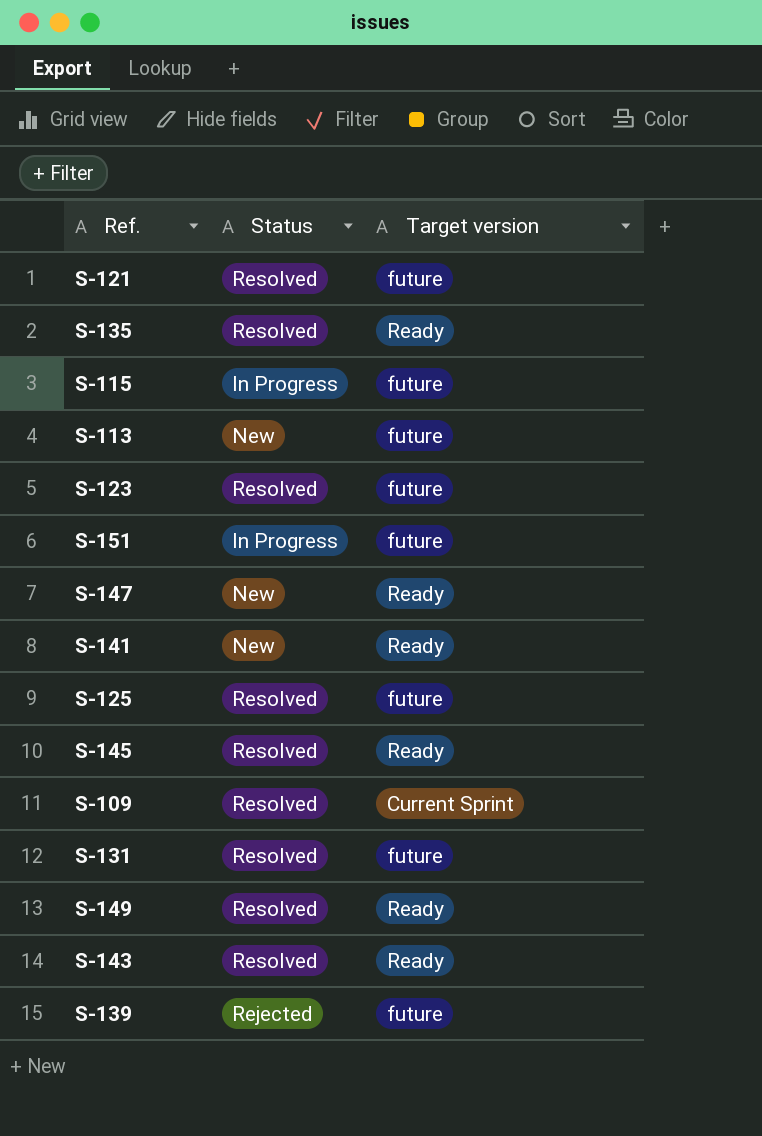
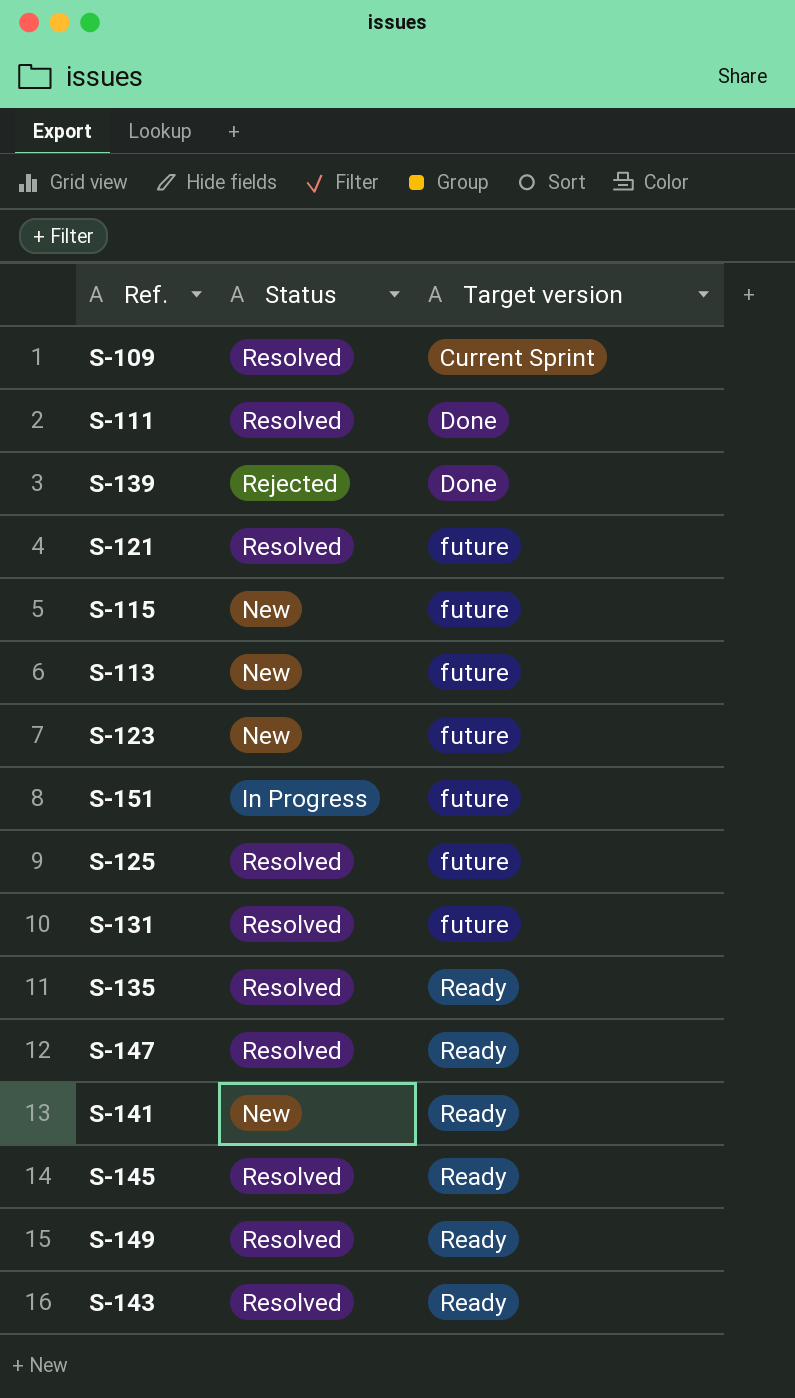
row order: none -> Target version ascending
row S-111: none -> Resolved | Done
S-139 | Target version: future -> Done
S-115 | Status: In Progress -> New
S-123 | Status: Resolved -> New
S-147 | Status: New -> Resolved

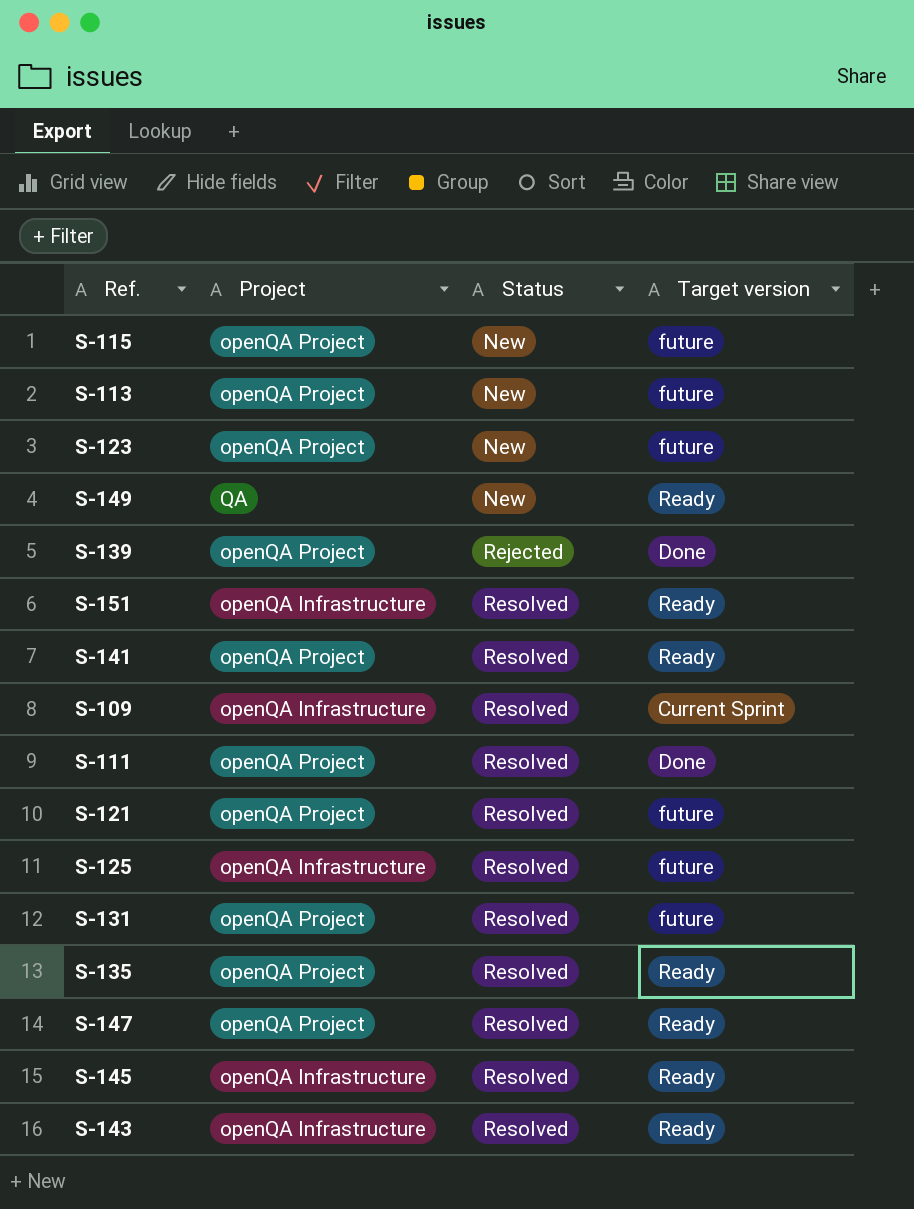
row order: Target version ascending -> Status ascending
column Project | position: none -> 2
S-149 | Status: Resolved -> New
S-151 | Status: In Progress -> Resolved
S-151 | Target version: future -> Ready
S-141 | Status: New -> Resolved

